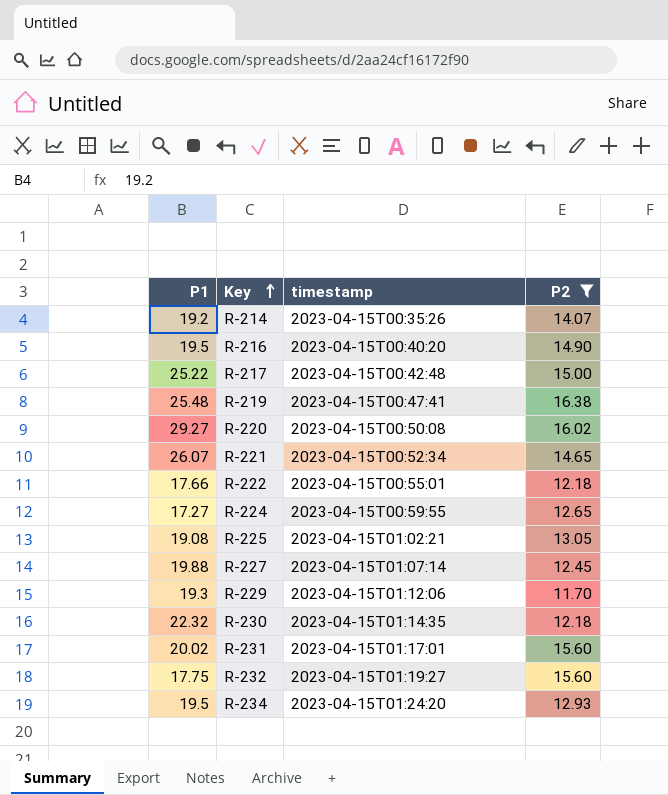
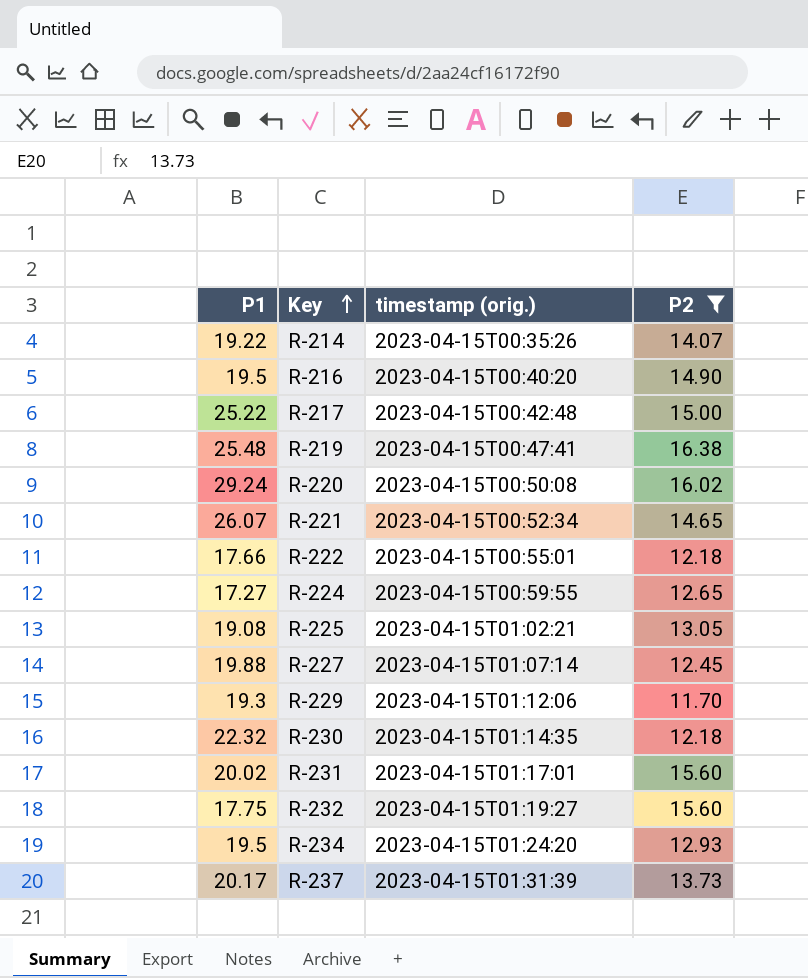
column name: timestamp -> timestamp (orig.)
R-214 | P1: 19.2 -> 19.22
R-220 | P1: 29.27 -> 29.24
row R-237: none -> 20.17 | 2023-04-15T01:31:39 | 13.73

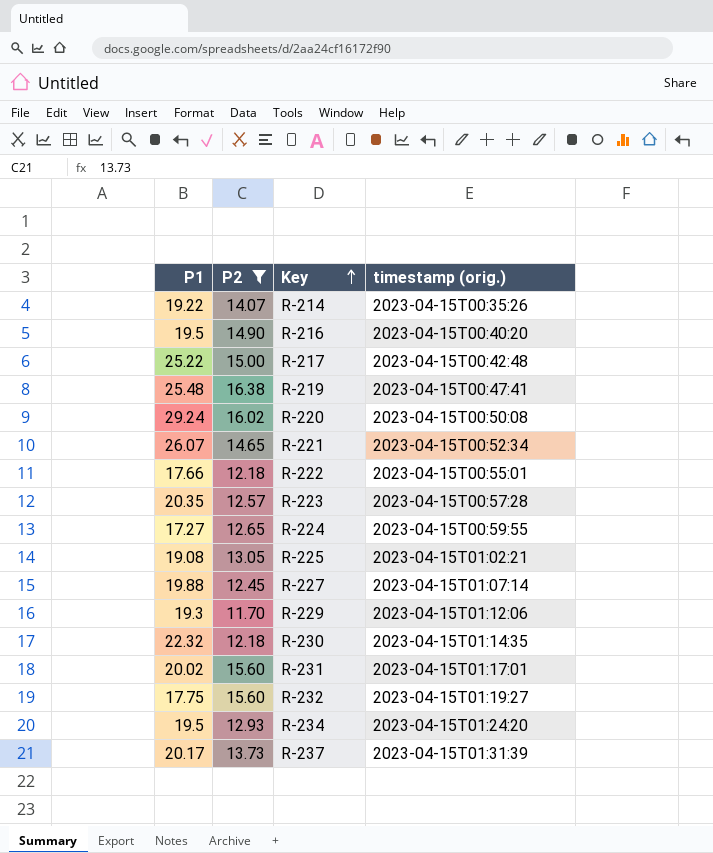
column P2 | position: 4 -> 2
row R-223: none -> 20.35 | 12.57 | 2023-04-15T00:57:28

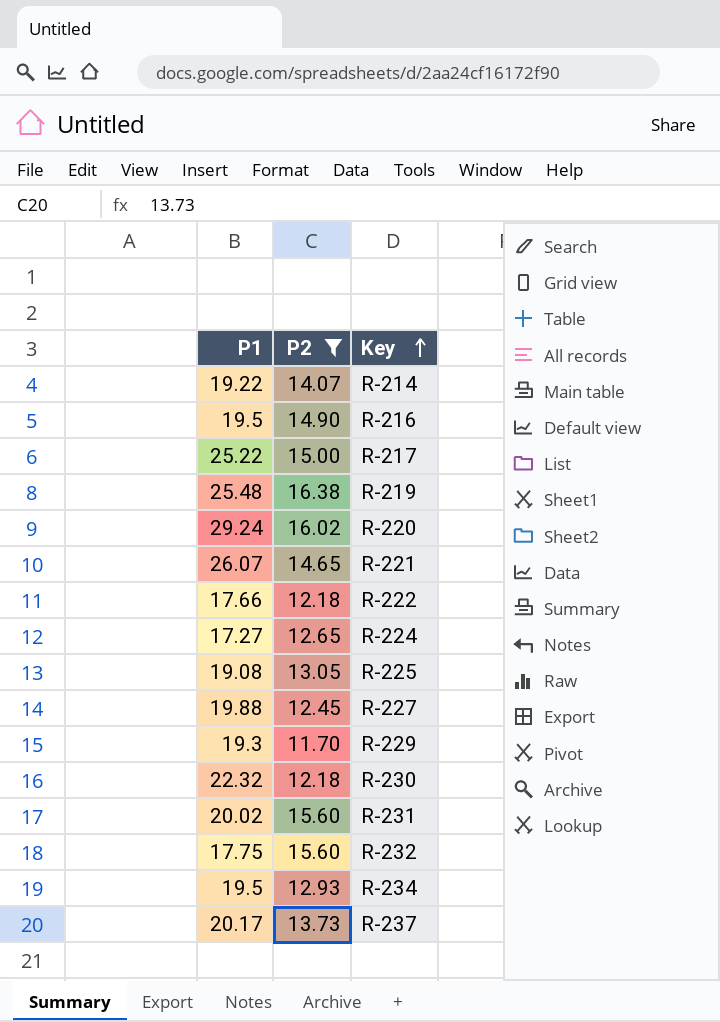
column timestamp (orig.) | position: 4 -> none
row R-223: 20.35 | 12.57 | 2023-04-15T00:57:28 -> none

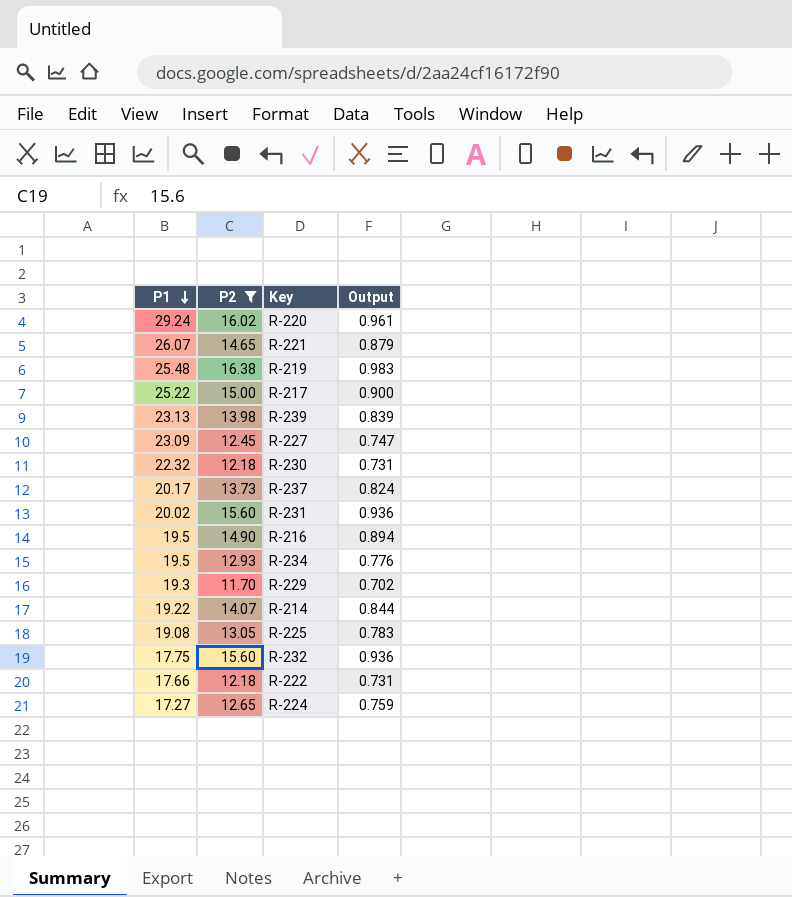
row order: Key ascending -> P1 descending
column Output | formula: none -> [P2] * 0.06
row R-239: none -> 23.13 | 13.98 | 0.839
R-227 | P1: 19.88 -> 23.09

